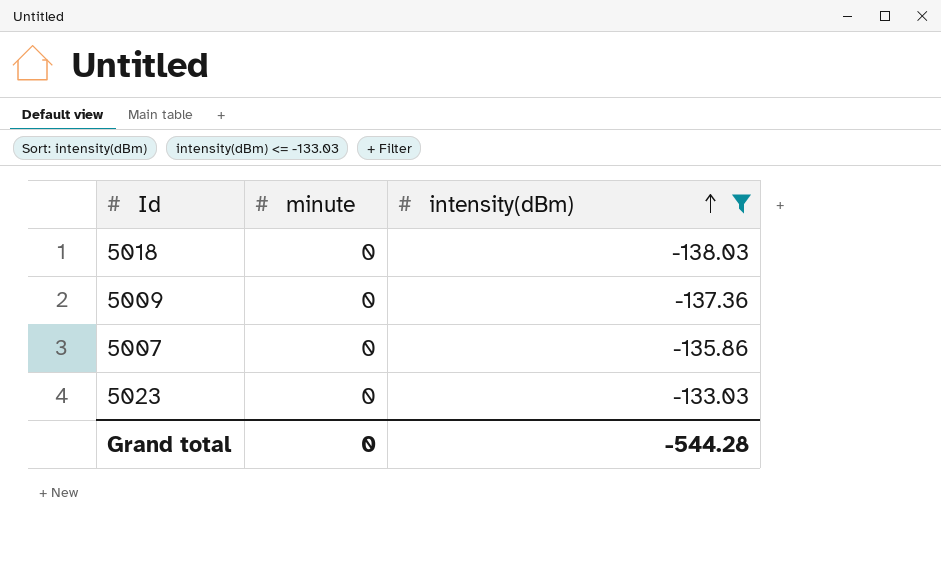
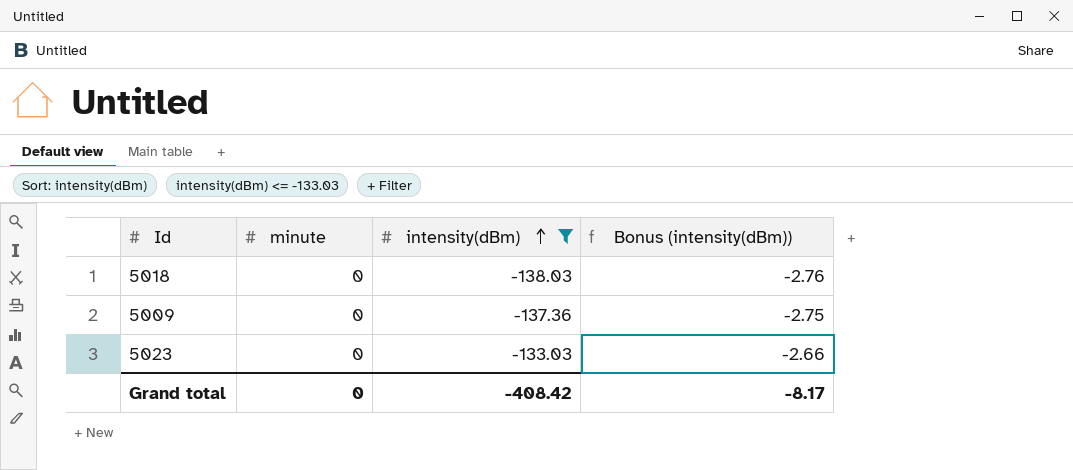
column Bonus (intensity(dBm)) | formula: none -> [intensity(dBm)] * 0.02
row 5007: 0 | -135.86 -> none
Grand total | intensity(dBm): -544.28 -> -408.42

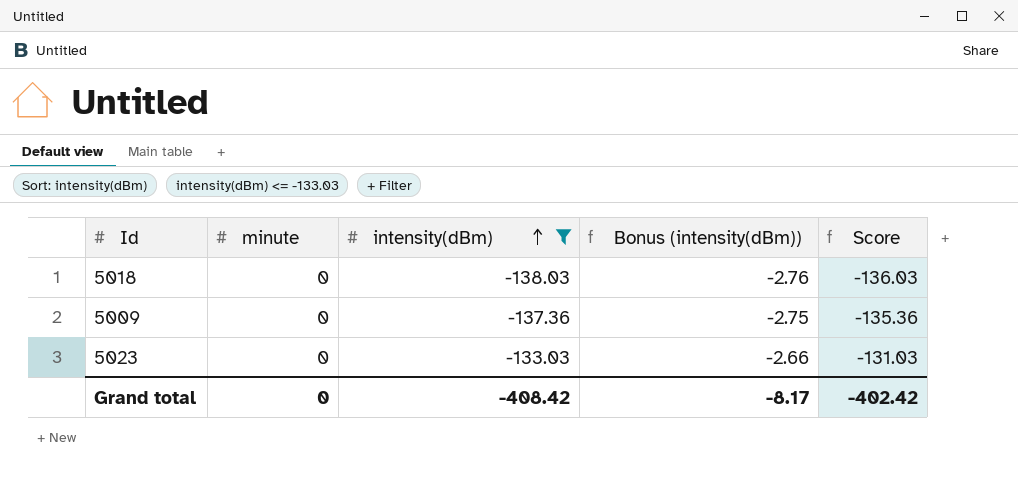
column Score | formula: none -> [intensity(dBm)] + 2

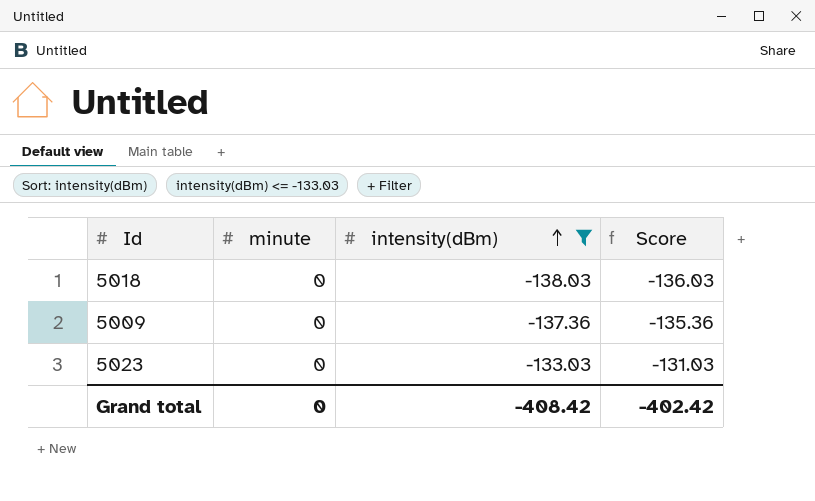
column Bonus (intensity(dBm)) | formula: [intensity(dBm)] * 0.02 -> none

